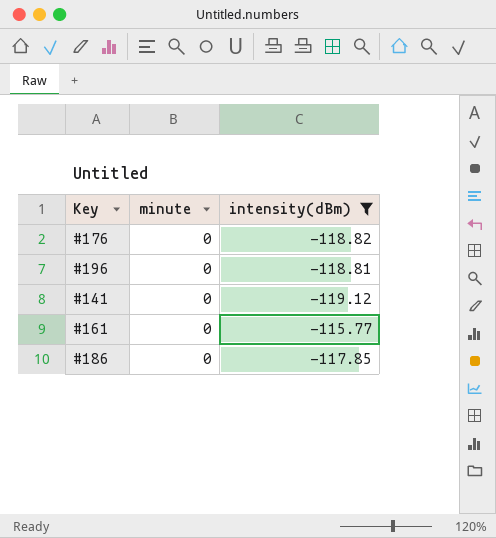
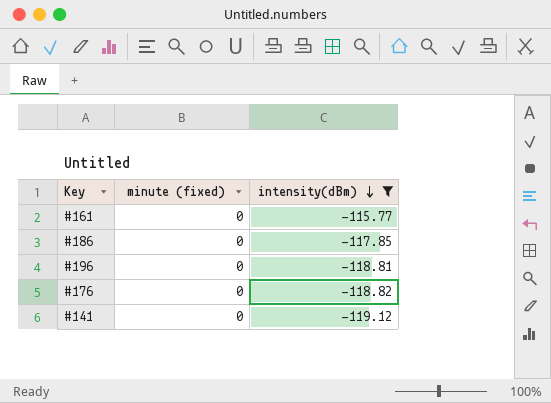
row order: none -> intensity(dBm) descending
column name: minute -> minute (fixed)

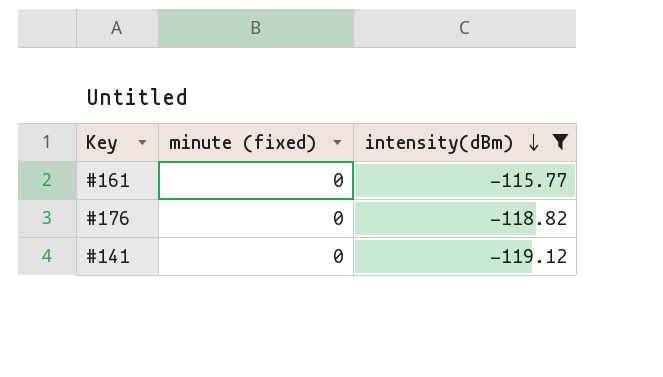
row #186: 0 | -117.85 -> none
row #196: 0 | -118.81 -> none

